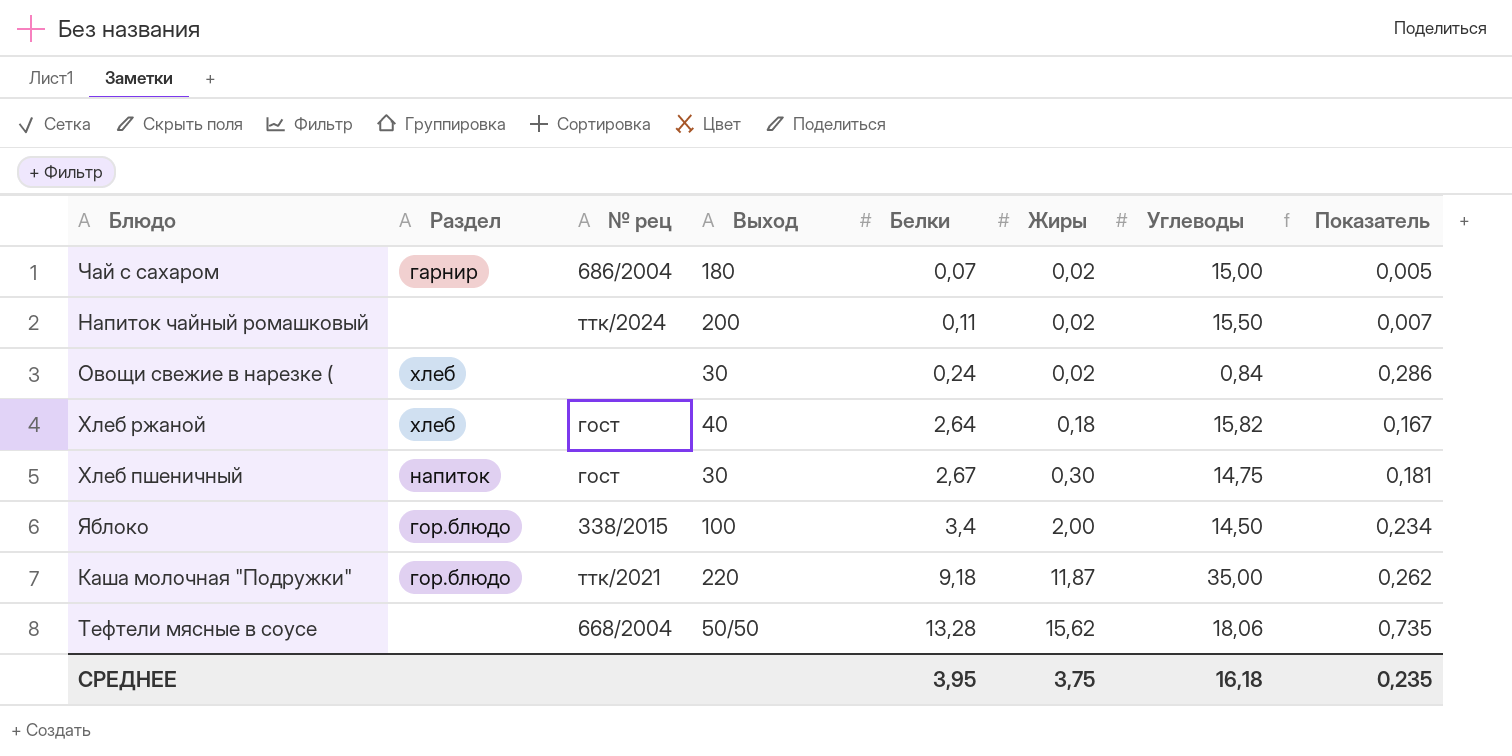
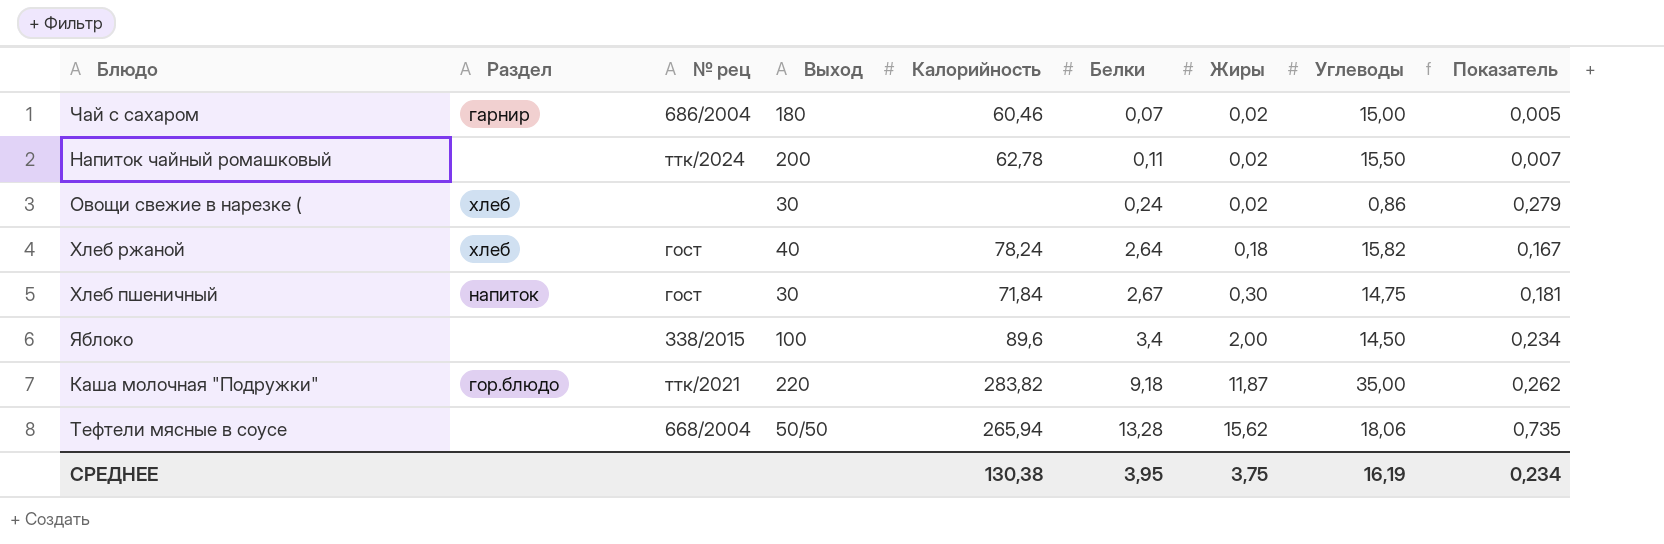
column Калорийность | position: none -> 5
Овощи свежие в нарезке ( | Углеводы: 0,84 -> 0,86
Овощи свежие в нарезке ( | Показатель: 0,286 -> 0,279
Яблоко | Раздел: гор.блюдо -> none
СРЕДНЕЕ | Углеводы: 16,18 -> 16,19
СРЕДНЕЕ | Показатель: 0,235 -> 0,234

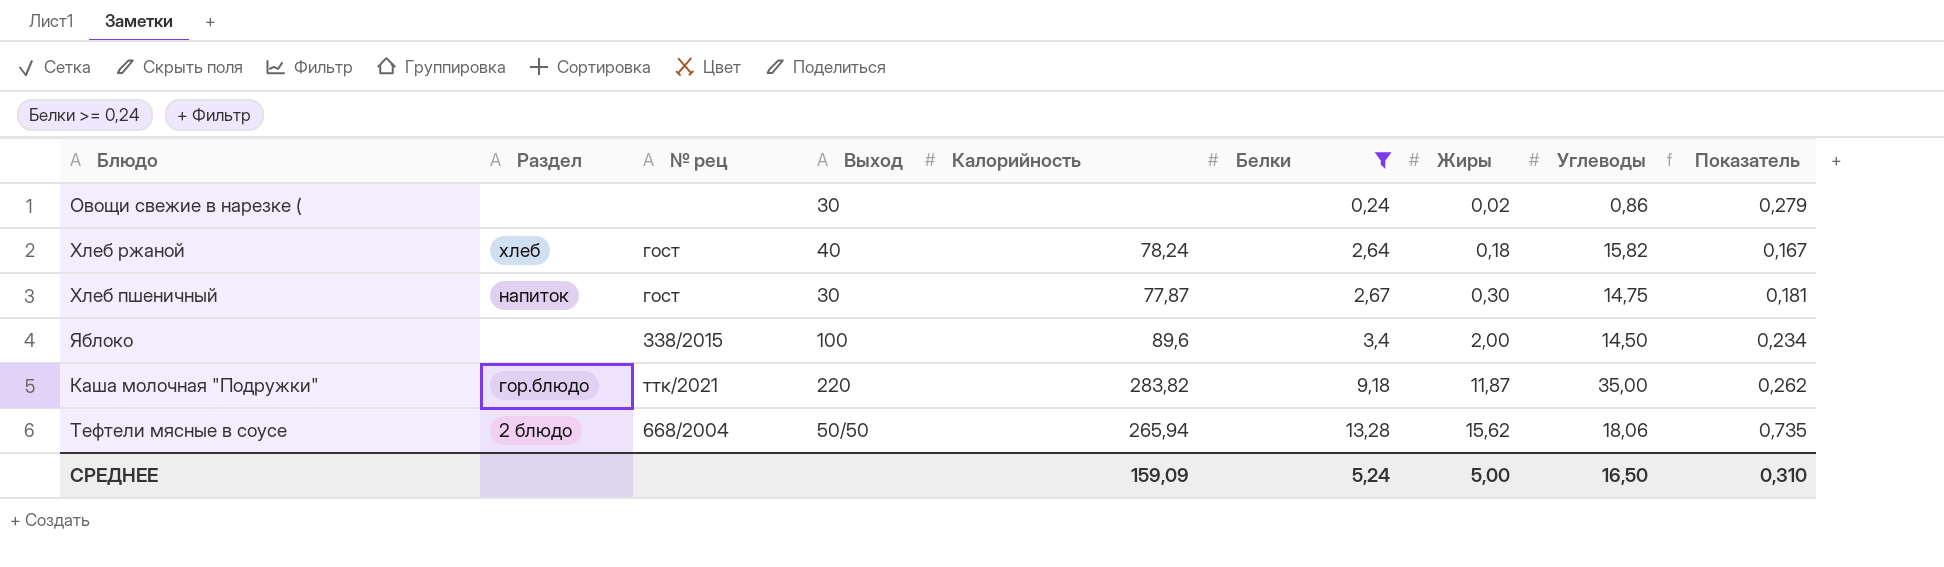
filter: none -> Белки >= 0,24
Овощи свежие в нарезке ( | Раздел: хлеб -> none
Хлеб пшеничный | Калорийность: 71,84 -> 77,87
Тефтели мясные в соусе | Раздел: none -> 2 блюдо
СРЕДНЕЕ | Калорийность: 130,38 -> 159,09
СРЕДНЕЕ | Белки: 3,95 -> 5,24
СРЕДНЕЕ | Жиры: 3,75 -> 5,00
СРЕДНЕЕ | Углеводы: 16,19 -> 16,50
СРЕДНЕЕ | Показатель: 0,234 -> 0,310

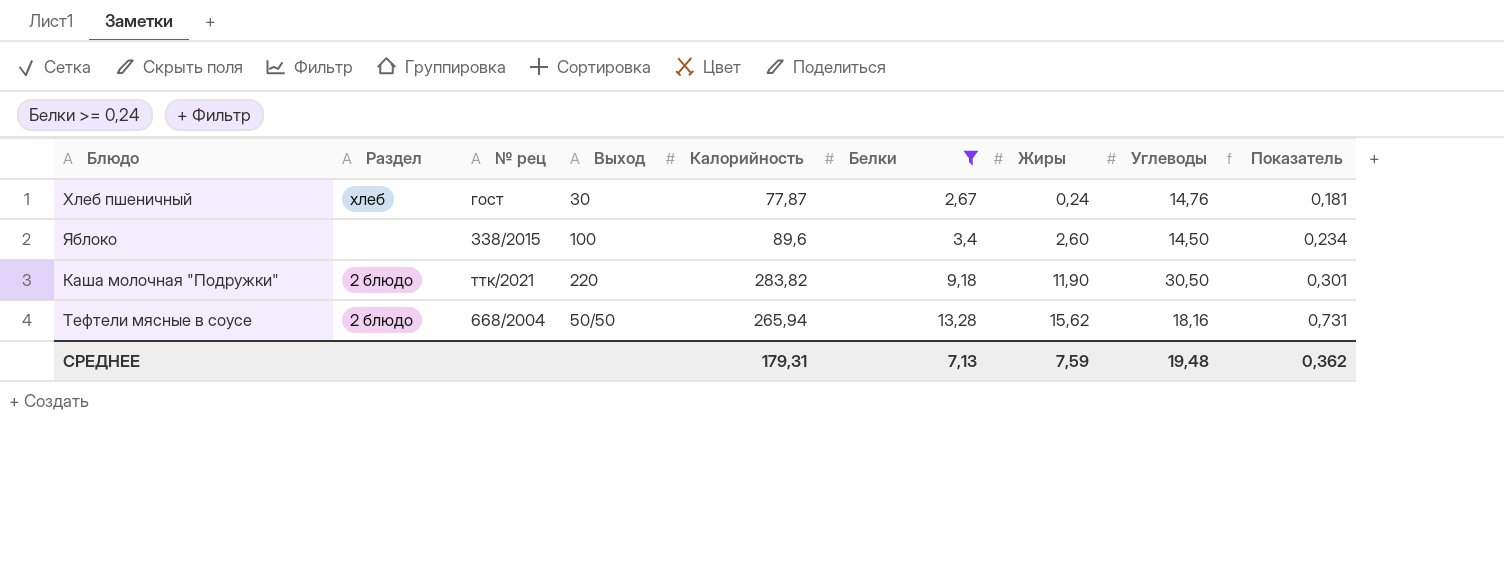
row Овощи свежие в нарезке (: none | none | 30 | none | 0,24 | 0,02 | 0,86 | 0,279 -> none
row Хлеб ржаной: хлеб | гост | 40 | 78,24 | 2,64 | 0,18 | 15,82 | 0,167 -> none
Хлеб пшеничный | Раздел: напиток -> хлеб
Хлеб пшеничный | Жиры: 0,30 -> 0,24
Хлеб пшеничный | Углеводы: 14,75 -> 14,76
Яблоко | Жиры: 2,00 -> 2,60
Каша молочная "Подружки" | Раздел: гор.блюдо -> 2 блюдо
Каша молочная "Подружки" | Жиры: 11,87 -> 11,90
Каша молочная "Подружки" | Углеводы: 35,00 -> 30,50
Каша молочная "Подружки" | Показатель: 0,262 -> 0,301
Тефтели мясные в соусе | Углеводы: 18,06 -> 18,16
Тефтели мясные в соусе | Показатель: 0,735 -> 0,731
СРЕДНЕЕ | Калорийность: 159,09 -> 179,31
СРЕДНЕЕ | Белки: 5,24 -> 7,13
СРЕДНЕЕ | Жиры: 5,00 -> 7,59
СРЕДНЕЕ | Углеводы: 16,50 -> 19,48
СРЕДНЕЕ | Показатель: 0,310 -> 0,362

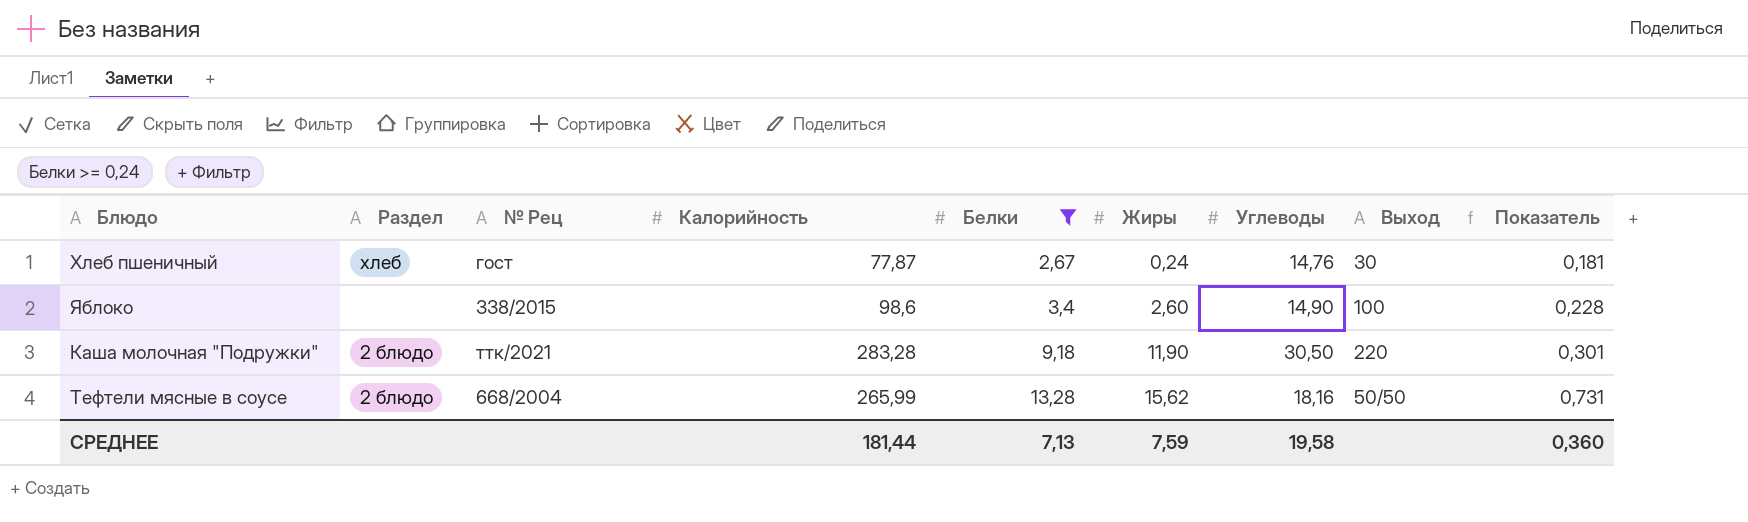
column name: № рец -> № Рец
column Выход | position: 4 -> 8
Яблоко | Калорийность: 89,6 -> 98,6
Яблоко | Углеводы: 14,50 -> 14,90
Яблоко | Показатель: 0,234 -> 0,228
Каша молочная "Подружки" | Калорийность: 283,82 -> 283,28
Тефтели мясные в соусе | Калорийность: 265,94 -> 265,99
СРЕДНЕЕ | Калорийность: 179,31 -> 181,44
СРЕДНЕЕ | Углеводы: 19,48 -> 19,58
СРЕДНЕЕ | Показатель: 0,362 -> 0,360

